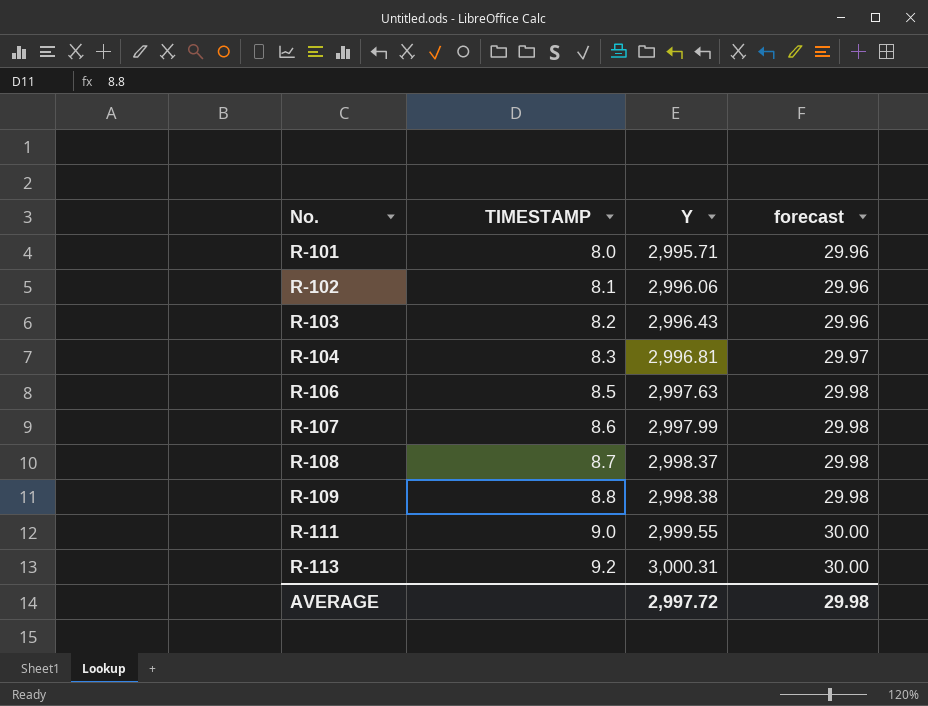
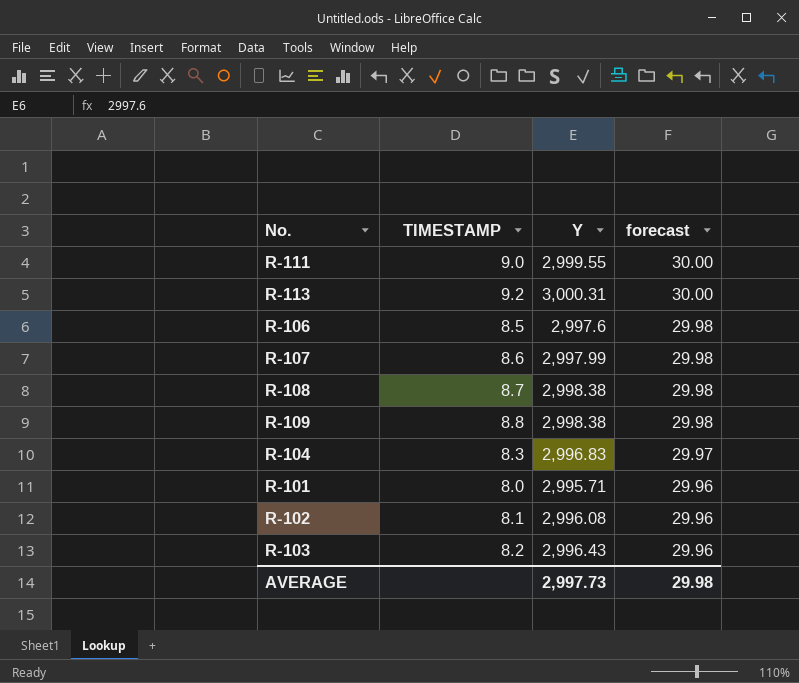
row order: No. ascending -> forecast descending
R-106 | Y: 2,997.63 -> 2,997.6
R-108 | Y: 2,998.37 -> 2,998.38
R-104 | Y: 2,996.81 -> 2,996.83
R-102 | Y: 2,996.06 -> 2,996.08
AVERAGE | Y: 2,997.72 -> 2,997.73

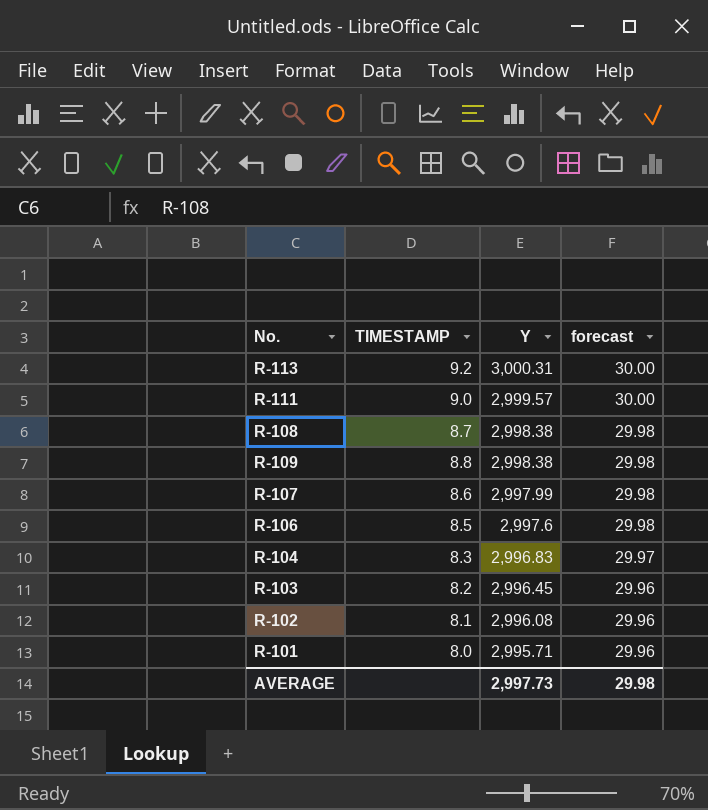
row order: forecast descending -> Y descending
R-111 | Y: 2,999.55 -> 2,999.57
R-103 | Y: 2,996.43 -> 2,996.45

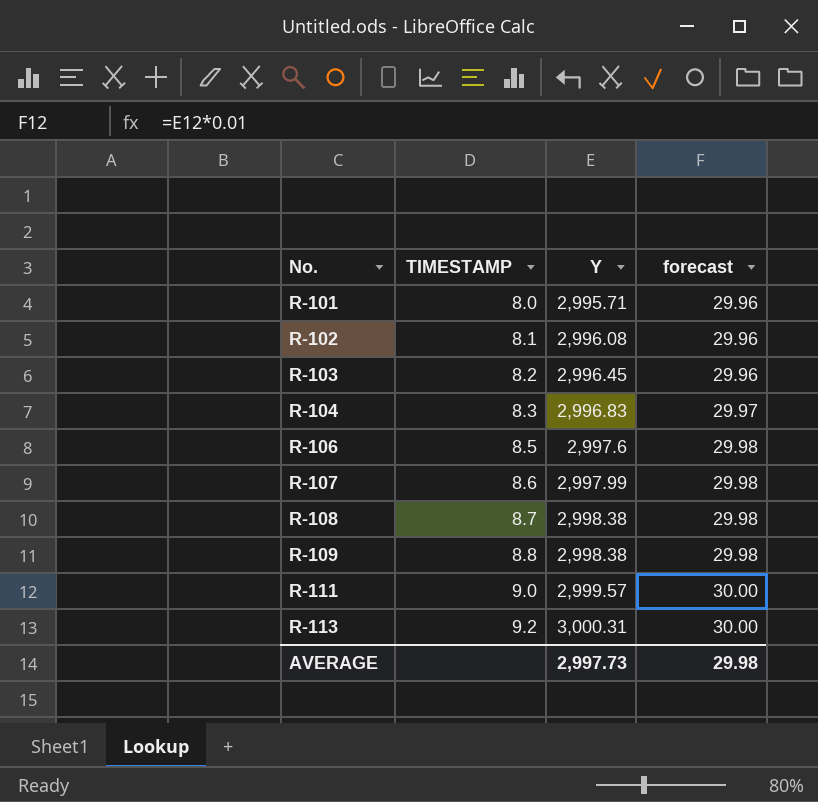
row order: Y descending -> No. ascending

